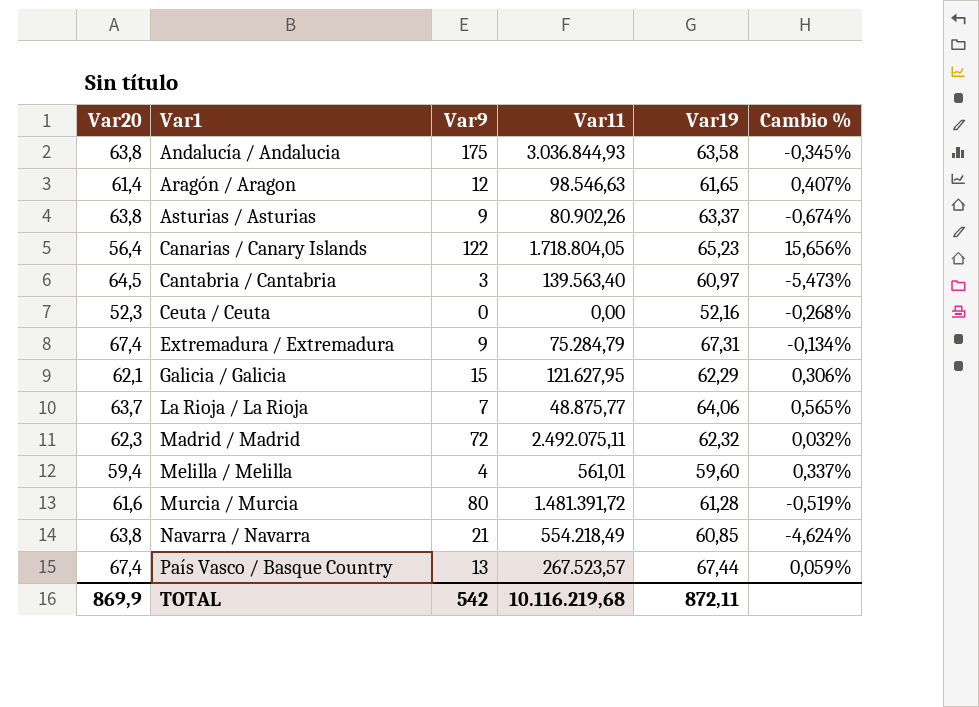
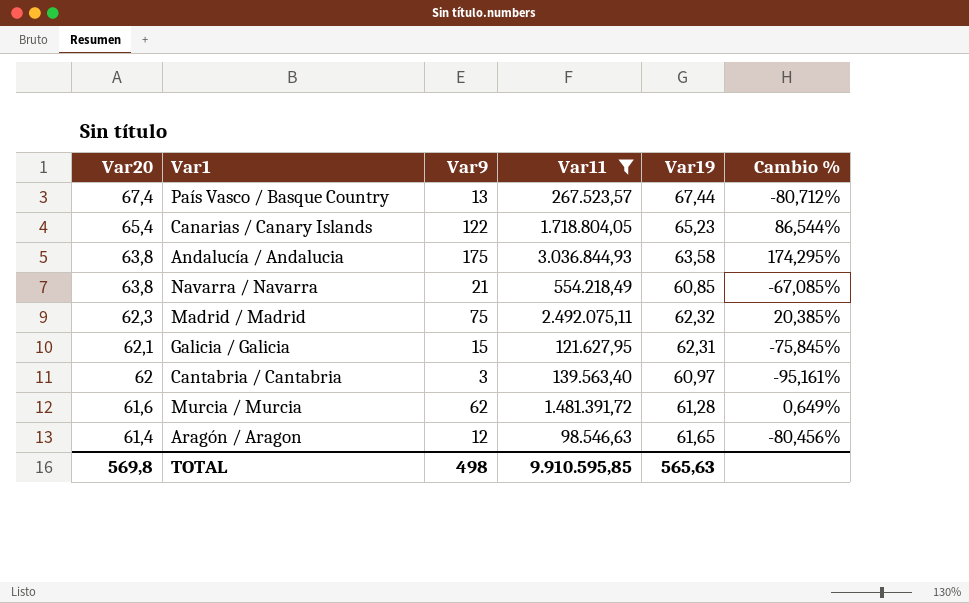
filter: none -> Var11 >= 98.546,63
row order: Var1 ascending -> Var20 descending
column Cambio % | formula: ([Var19] - [Var20]) / [Var20] -> ([Var9] - [Var20]) / [Var20]
Canarias / Canary Islands | Var20: 56,4 -> 65,4
Madrid / Madrid | Var9: 72 -> 75
Galicia / Galicia | Var19: 62,29 -> 62,31
Cantabria / Cantabria | Var20: 64,5 -> 62
Murcia / Murcia | Var9: 80 -> 62
TOTAL | Var20: 869,9 -> 569,8
TOTAL | Var9: 542 -> 498
TOTAL | Var11: 10.116.219,68 -> 9.910.595,85
TOTAL | Var19: 872,11 -> 565,63

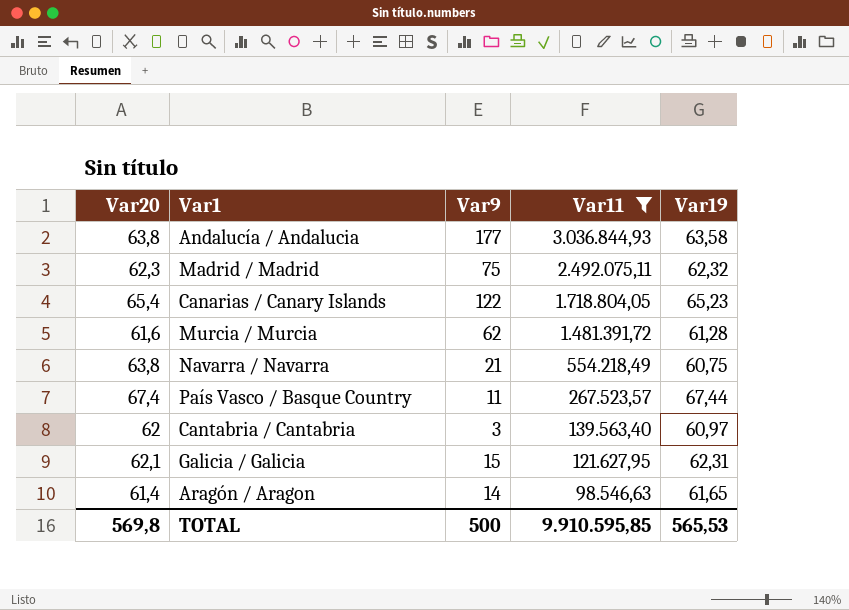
row order: Var20 descending -> Var11 descending
column Cambio % | formula: ([Var9] - [Var20]) / [Var20] -> none
Andalucía / Andalucia | Var9: 175 -> 177
Navarra / Navarra | Var19: 60,85 -> 60,75
País Vasco / Basque Country | Var9: 13 -> 11
Aragón / Aragon | Var9: 12 -> 14
TOTAL | Var9: 498 -> 500
TOTAL | Var19: 565,63 -> 565,53

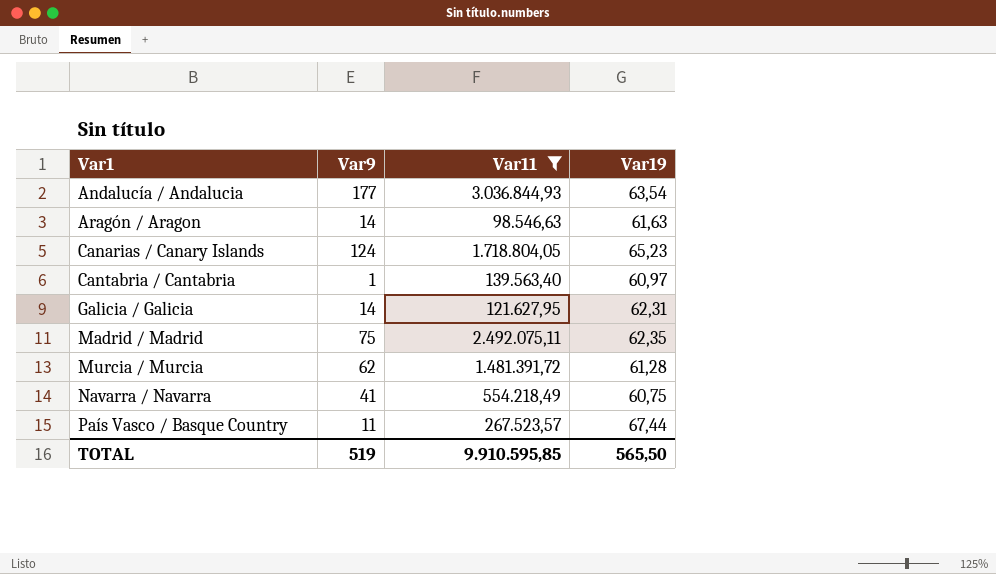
row order: Var11 descending -> Var1 ascending
column Var20 | position: 1 -> none
Andalucía / Andalucia | Var19: 63,58 -> 63,54
Aragón / Aragon | Var19: 61,65 -> 61,63
Canarias / Canary Islands | Var9: 122 -> 124
Cantabria / Cantabria | Var9: 3 -> 1
Galicia / Galicia | Var9: 15 -> 14
Madrid / Madrid | Var19: 62,32 -> 62,35
Navarra / Navarra | Var9: 21 -> 41
TOTAL | Var9: 500 -> 519
TOTAL | Var19: 565,53 -> 565,50

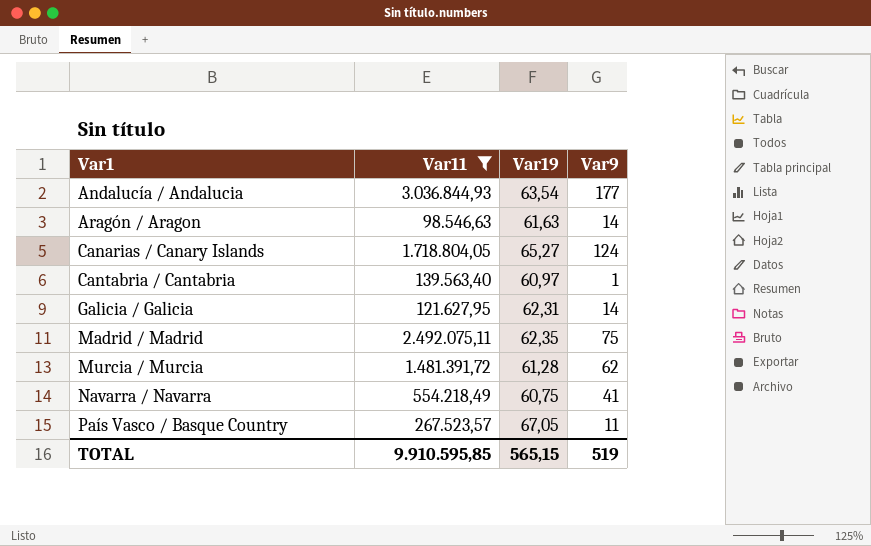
column Var9 | position: 2 -> 4
Canarias / Canary Islands | Var19: 65,23 -> 65,27
País Vasco / Basque Country | Var19: 67,44 -> 67,05
TOTAL | Var19: 565,50 -> 565,15

